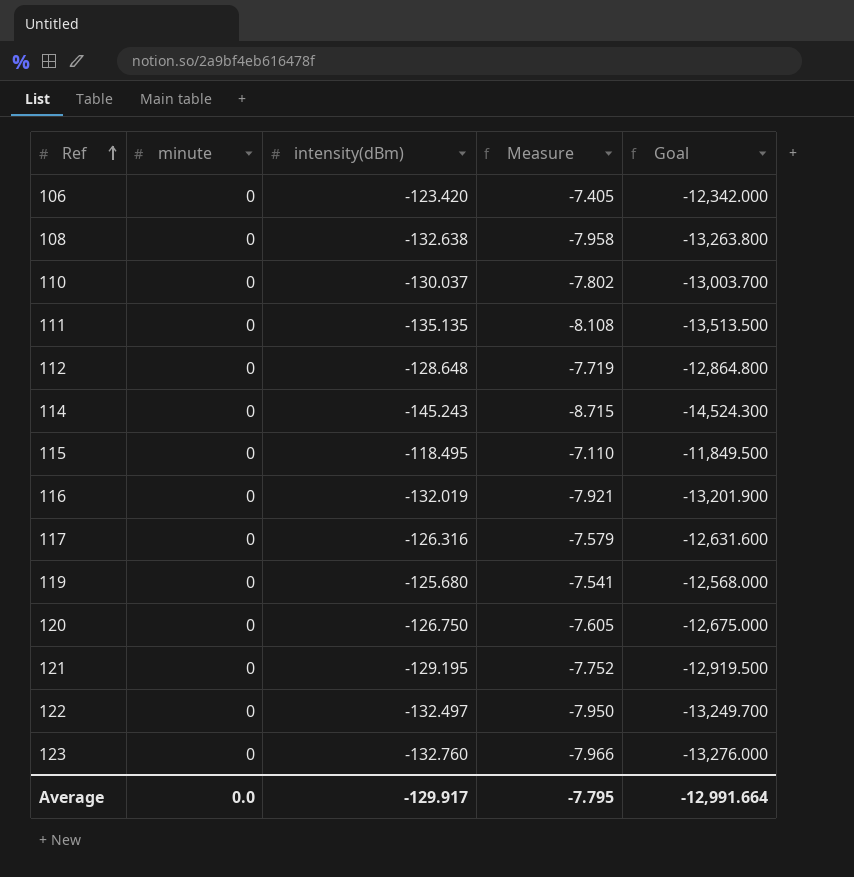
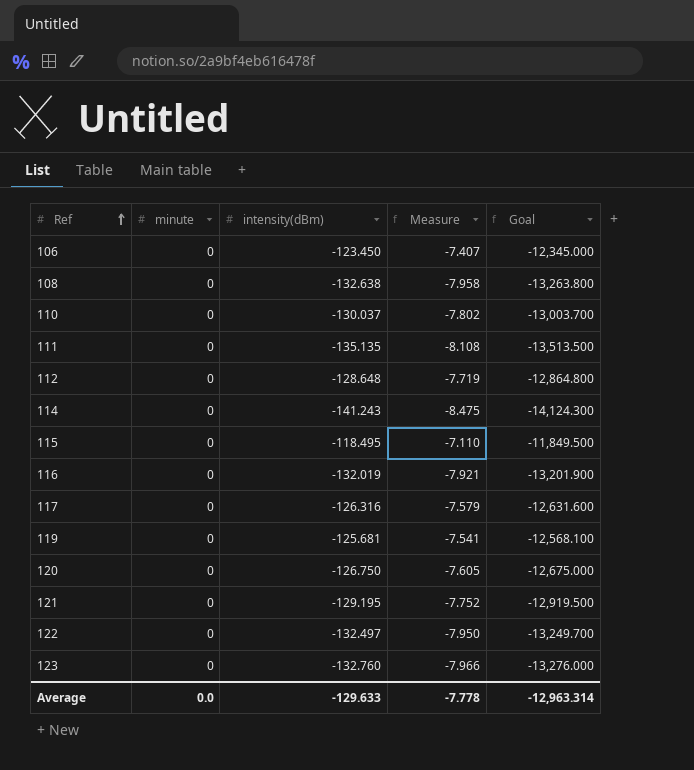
106 | intensity(dBm): -123.420 -> -123.450
106 | Measure: -7.405 -> -7.407
106 | Goal: -12,342.000 -> -12,345.000
114 | intensity(dBm): -145.243 -> -141.243
114 | Measure: -8.715 -> -8.475
114 | Goal: -14,524.300 -> -14,124.300
119 | intensity(dBm): -125.680 -> -125.681
119 | Goal: -12,568.000 -> -12,568.100
Average | intensity(dBm): -129.917 -> -129.633
Average | Measure: -7.795 -> -7.778
Average | Goal: -12,991.664 -> -12,963.314

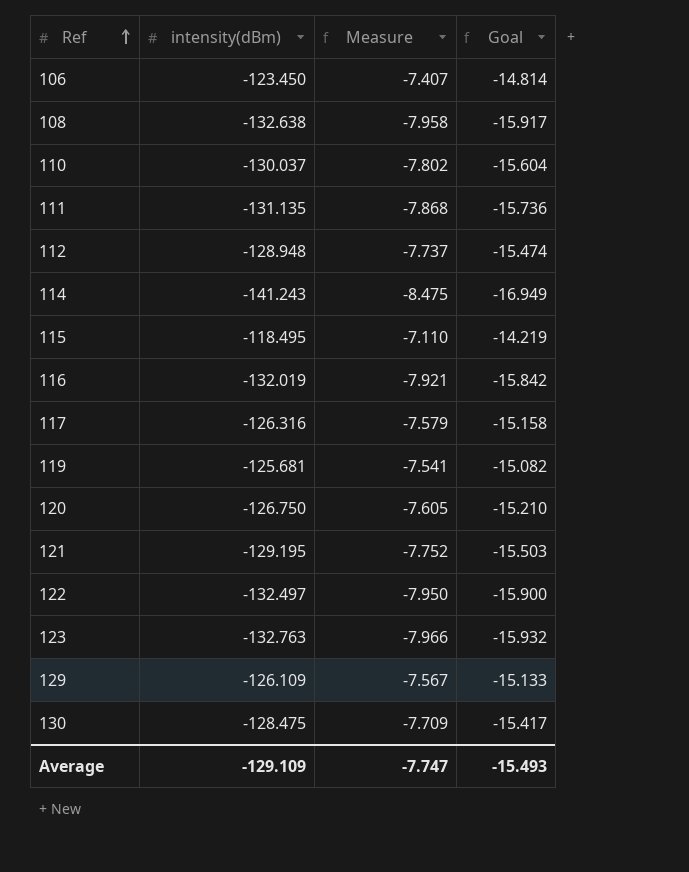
column minute | position: 2 -> none
column Goal | formula: [intensity(dBm)] * 100 -> [intensity(dBm)] * 0.12
111 | intensity(dBm): -135.135 -> -131.135
111 | Measure: -8.108 -> -7.868
112 | intensity(dBm): -128.648 -> -128.948
112 | Measure: -7.719 -> -7.737
123 | intensity(dBm): -132.760 -> -132.763
row 129: none -> -126.109 | -7.567 | -15.133
row 130: none -> -128.475 | -7.709 | -15.417
Average | intensity(dBm): -129.633 -> -129.109
Average | Measure: -7.778 -> -7.747
Average | Goal: -12,963.314 -> -15.493

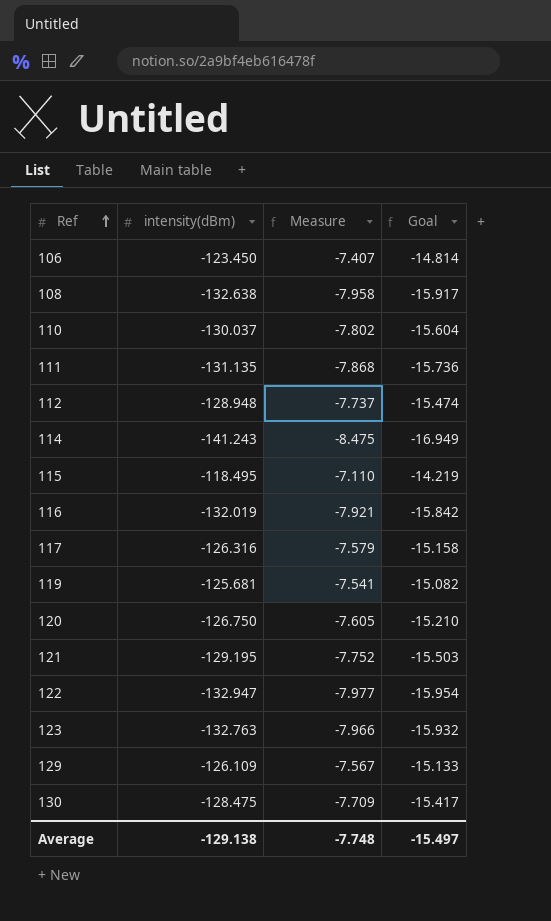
122 | intensity(dBm): -132.497 -> -132.947
122 | Measure: -7.950 -> -7.977
122 | Goal: -15.900 -> -15.954
Average | intensity(dBm): -129.109 -> -129.138
Average | Measure: -7.747 -> -7.748
Average | Goal: -15.493 -> -15.497

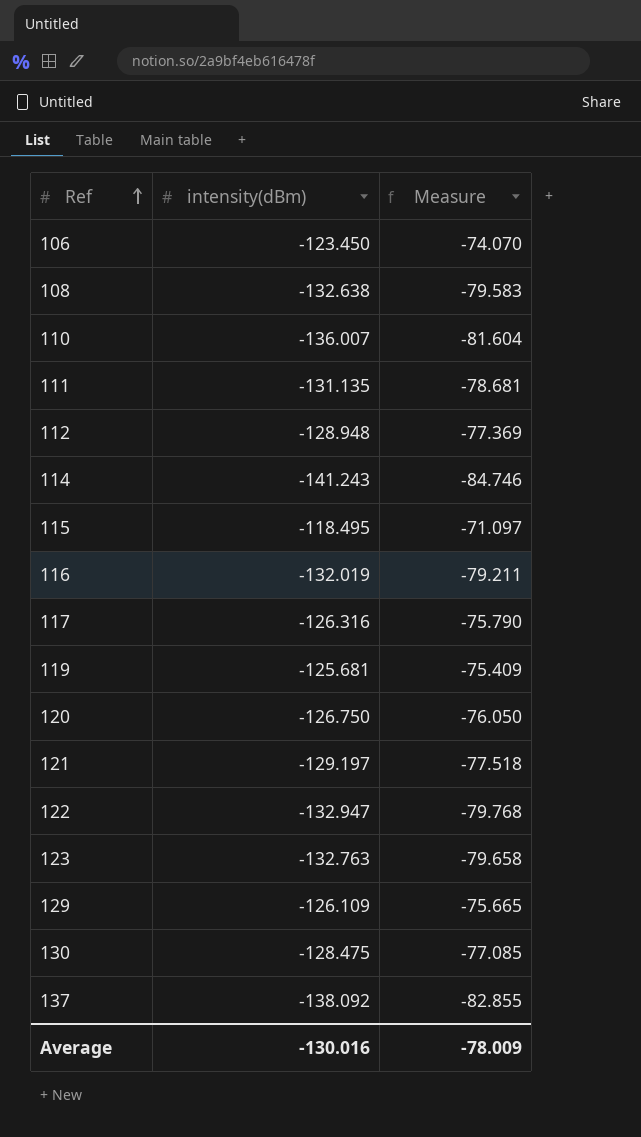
column Goal | formula: [intensity(dBm)] * 0.12 -> none
column Measure | formula: [intensity(dBm)] * 0.06 -> [intensity(dBm)] * 0.6
110 | intensity(dBm): -130.037 -> -136.007
121 | intensity(dBm): -129.195 -> -129.197
row 137: none -> -138.092 | -82.855
Average | intensity(dBm): -129.138 -> -130.016
Average | Measure: -7.748 -> -78.009

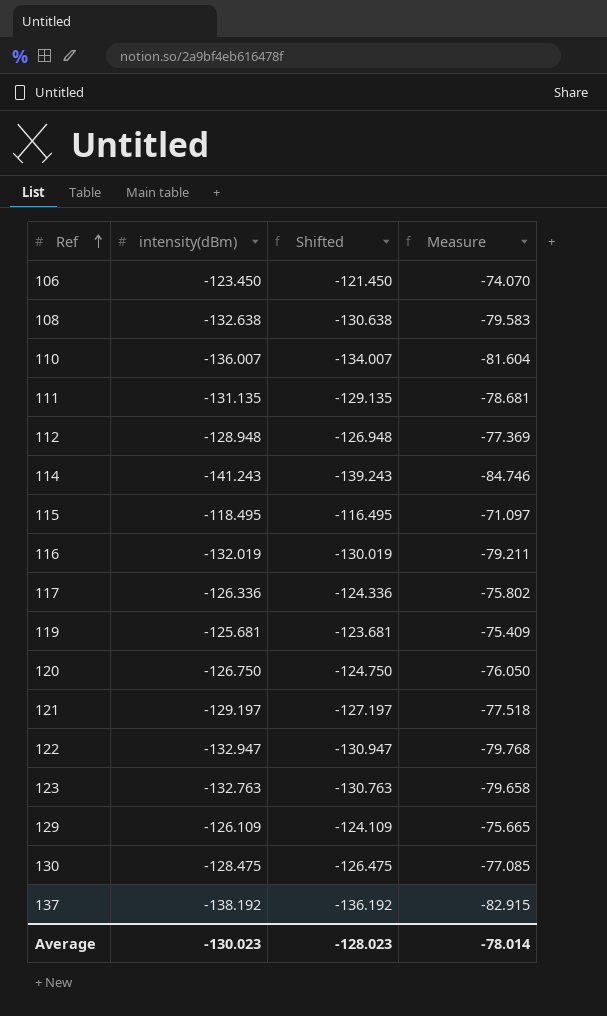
column Shifted | formula: none -> [intensity(dBm)] + 2
117 | intensity(dBm): -126.316 -> -126.336
117 | Measure: -75.790 -> -75.802
137 | intensity(dBm): -138.092 -> -138.192
137 | Measure: -82.855 -> -82.915
Average | intensity(dBm): -130.016 -> -130.023
Average | Measure: -78.009 -> -78.014

